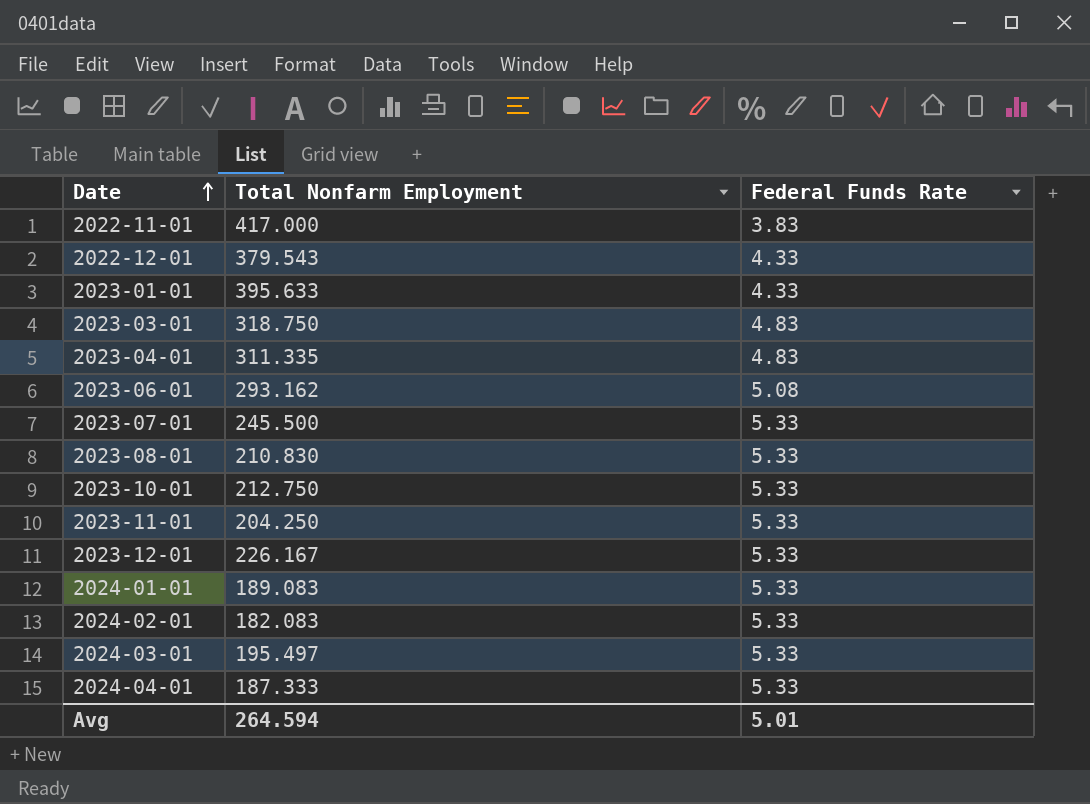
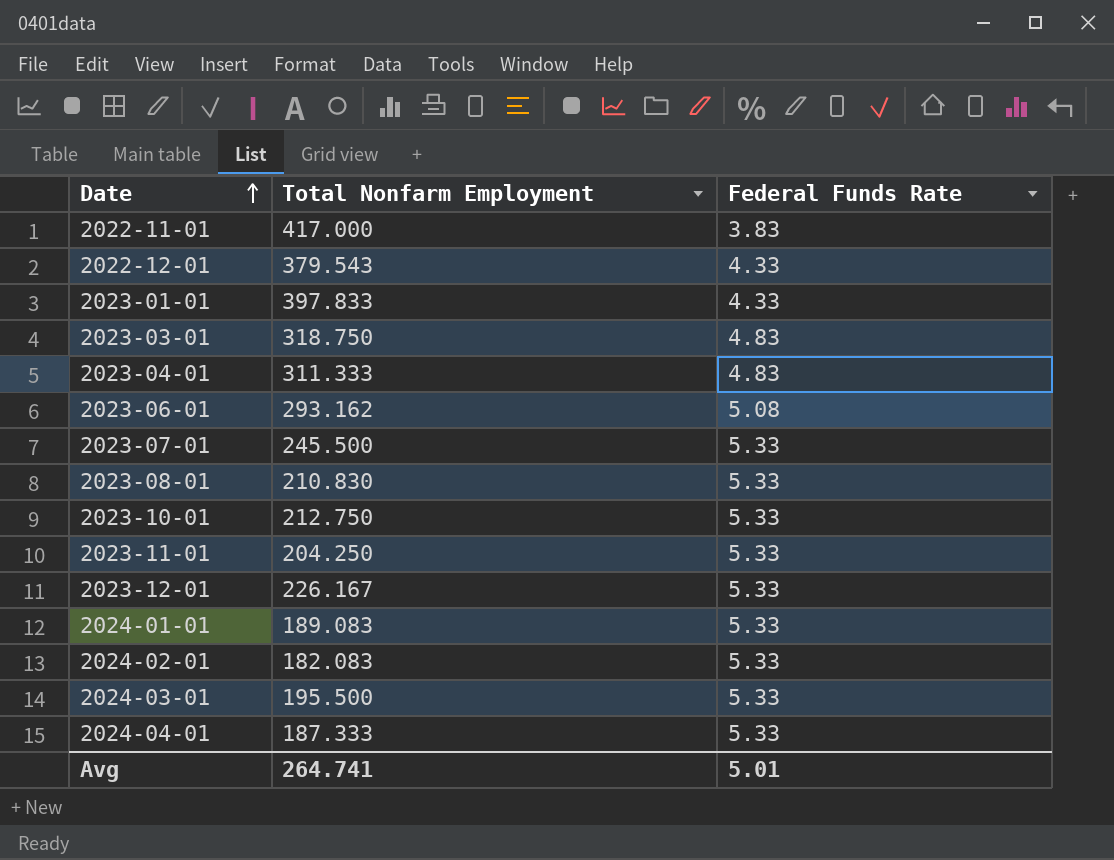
2023-01-01 | Total Nonfarm Employment: 395.633 -> 397.833
2023-04-01 | Total Nonfarm Employment: 311.335 -> 311.333
2024-03-01 | Total Nonfarm Employment: 195.497 -> 195.500
Avg | Total Nonfarm Employment: 264.594 -> 264.741

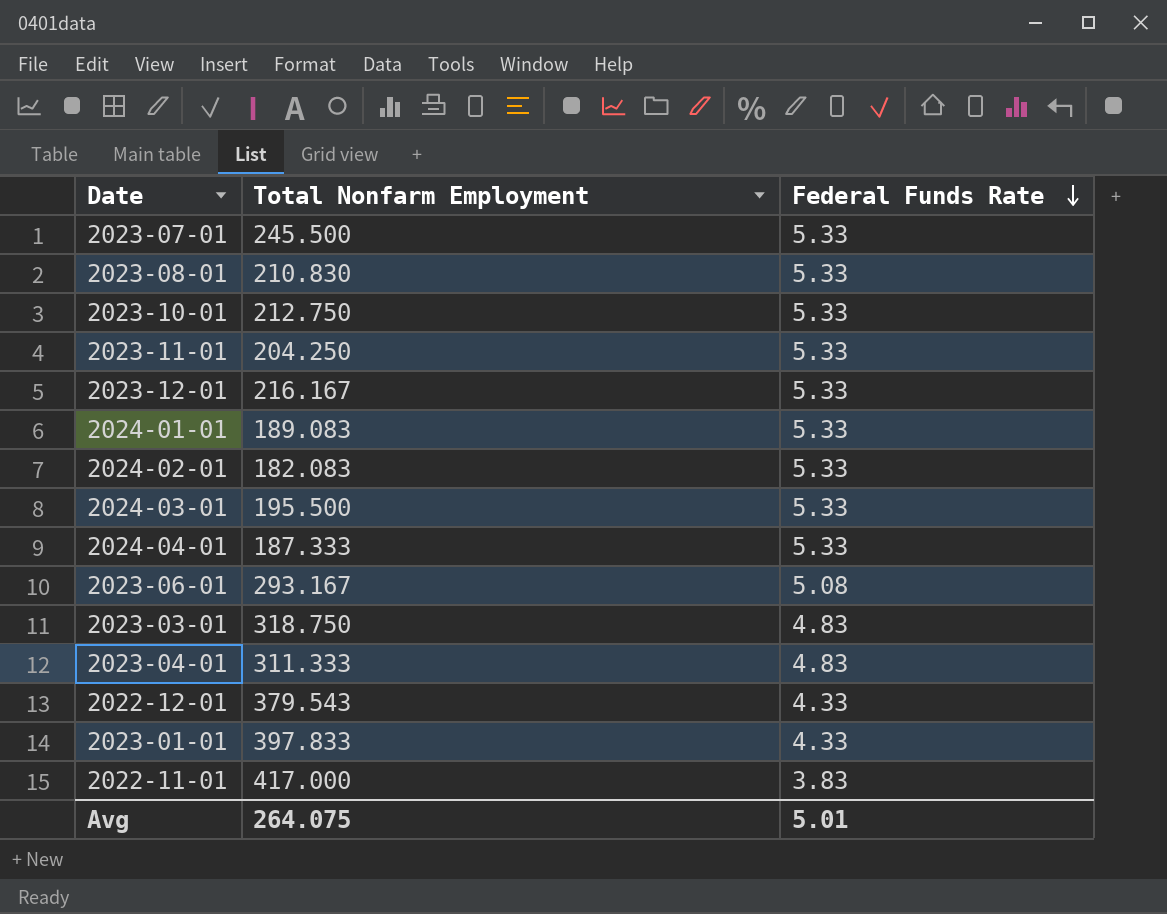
row order: Date ascending -> Federal Funds Rate descending
2023-12-01 | Total Nonfarm Employment: 226.167 -> 216.167
2023-06-01 | Total Nonfarm Employment: 293.162 -> 293.167
Avg | Total Nonfarm Employment: 264.741 -> 264.075

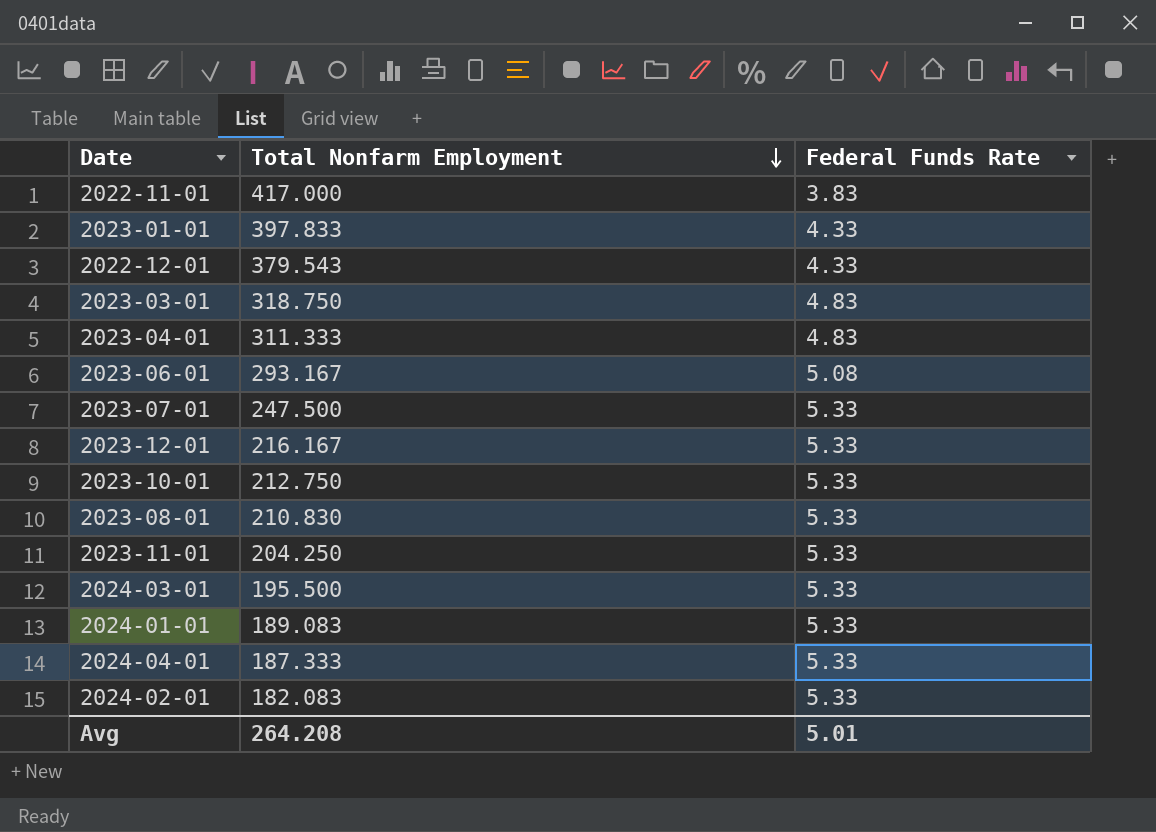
row order: Federal Funds Rate descending -> Total Nonfarm Employment descending
2023-07-01 | Total Nonfarm Employment: 245.500 -> 247.500
Avg | Total Nonfarm Employment: 264.075 -> 264.208

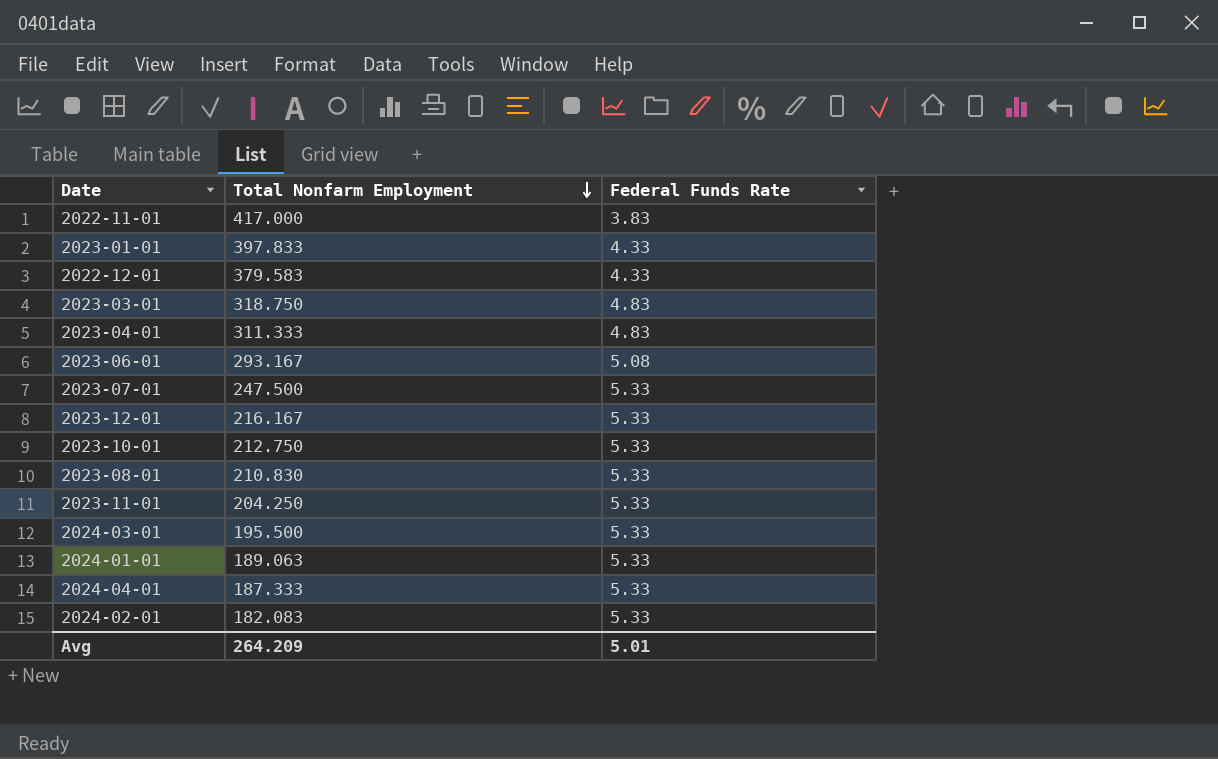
2022-12-01 | Total Nonfarm Employment: 379.543 -> 379.583
2024-01-01 | Total Nonfarm Employment: 189.083 -> 189.063
Avg | Total Nonfarm Employment: 264.208 -> 264.209

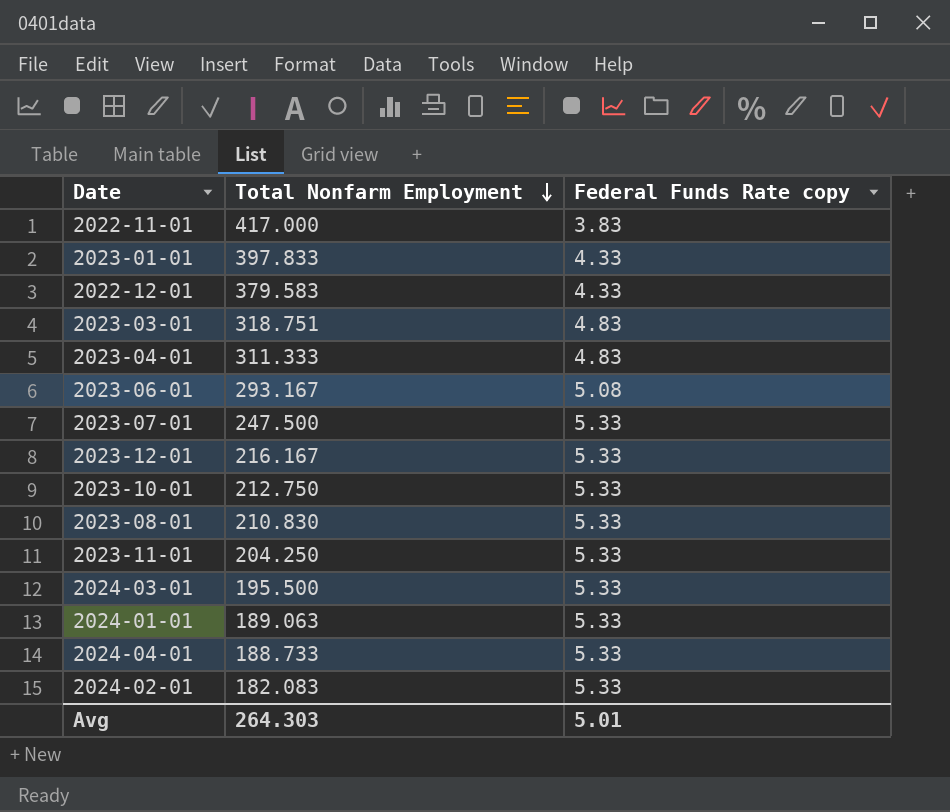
column name: Federal Funds Rate -> Federal Funds Rate copy
2023-03-01 | Total Nonfarm Employment: 318.750 -> 318.751
2024-04-01 | Total Nonfarm Employment: 187.333 -> 188.733
Avg | Total Nonfarm Employment: 264.209 -> 264.303

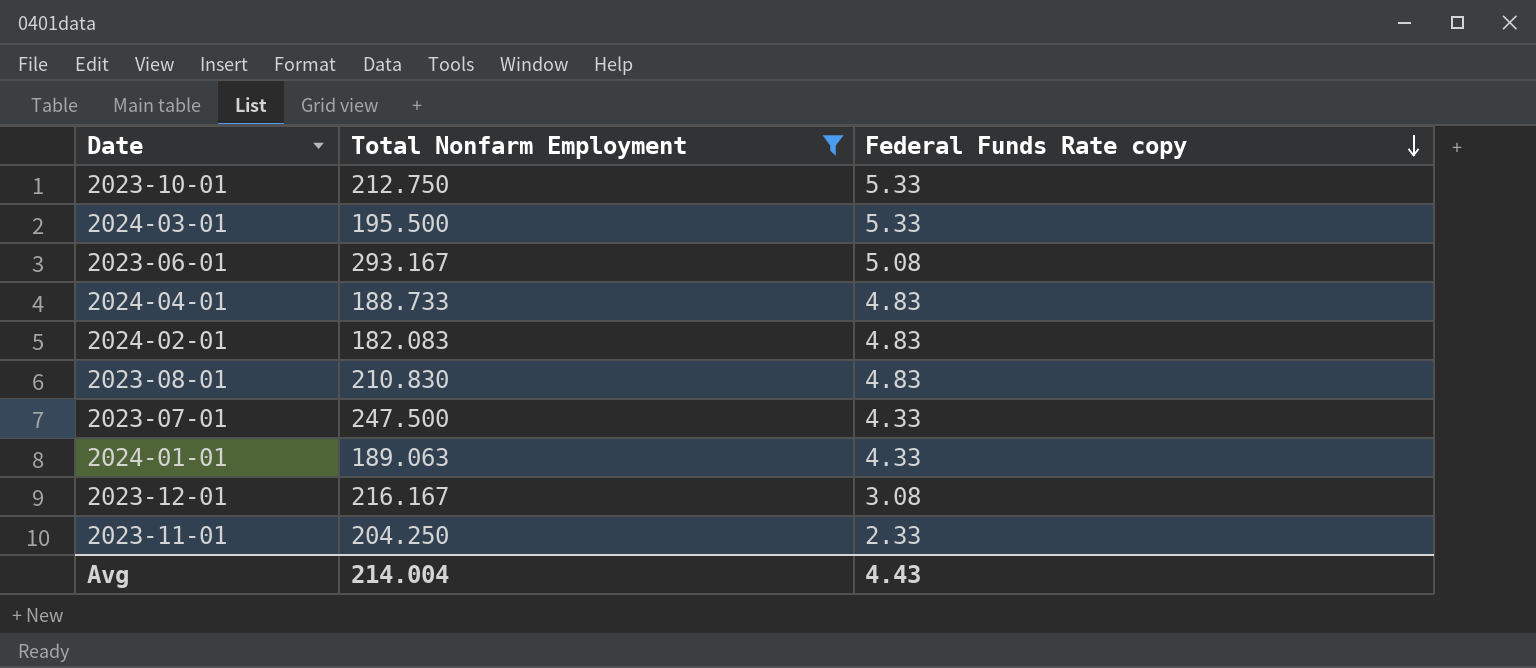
filter: none -> Total Nonfarm Employment <= 293.167
row order: Total Nonfarm Employment descending -> Federal Funds Rate copy descending
2024-04-01 | Federal Funds Rate copy: 5.33 -> 4.83
2024-02-01 | Federal Funds Rate copy: 5.33 -> 4.83
2023-08-01 | Federal Funds Rate copy: 5.33 -> 4.83
2023-07-01 | Federal Funds Rate copy: 5.33 -> 4.33
2024-01-01 | Federal Funds Rate copy: 5.33 -> 4.33
2023-12-01 | Federal Funds Rate copy: 5.33 -> 3.08
2023-11-01 | Federal Funds Rate copy: 5.33 -> 2.33
Avg | Total Nonfarm Employment: 264.303 -> 214.004
Avg | Federal Funds Rate copy: 5.01 -> 4.43

